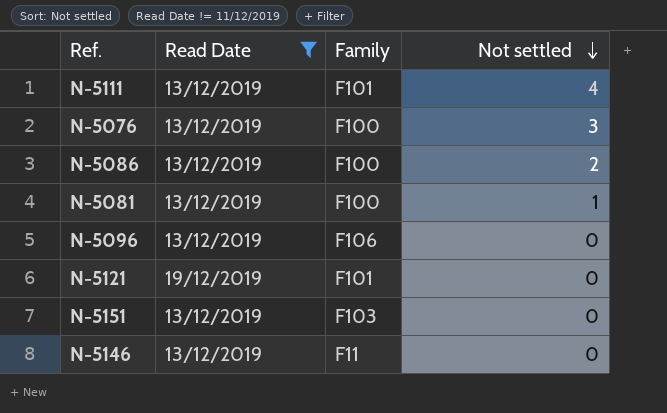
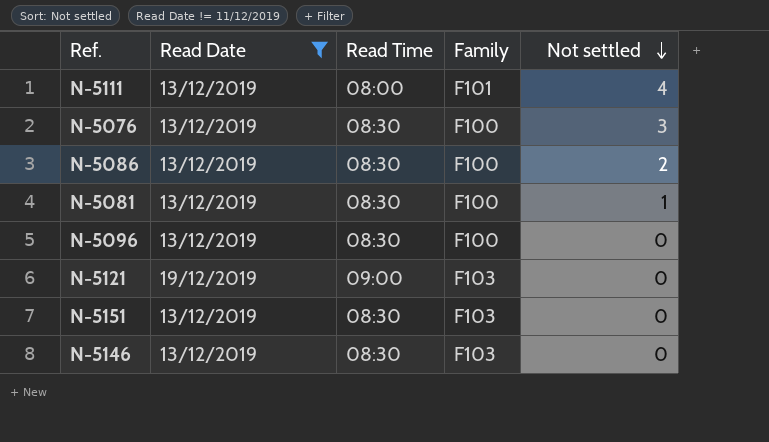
column Read Time | position: none -> 3
N-5096 | Family: F106 -> F100
N-5121 | Family: F101 -> F103
N-5146 | Family: F11 -> F103

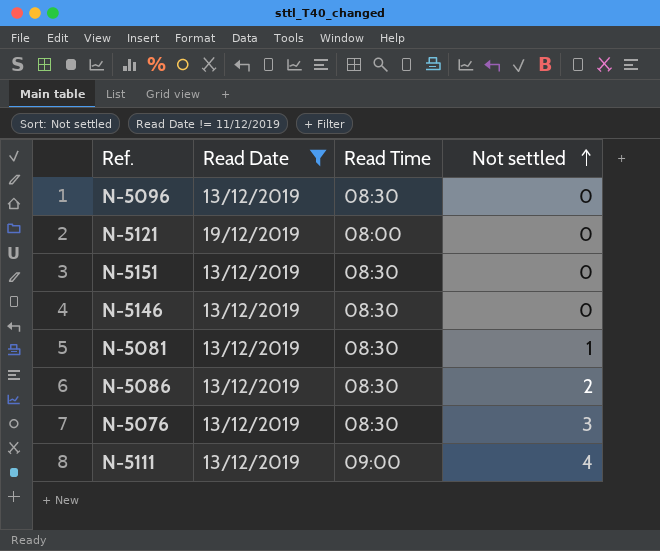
row order: Not settled descending -> Not settled ascending
column Family | position: 4 -> none
N-5121 | Read Time: 09:00 -> 08:00
N-5111 | Read Time: 08:00 -> 09:00

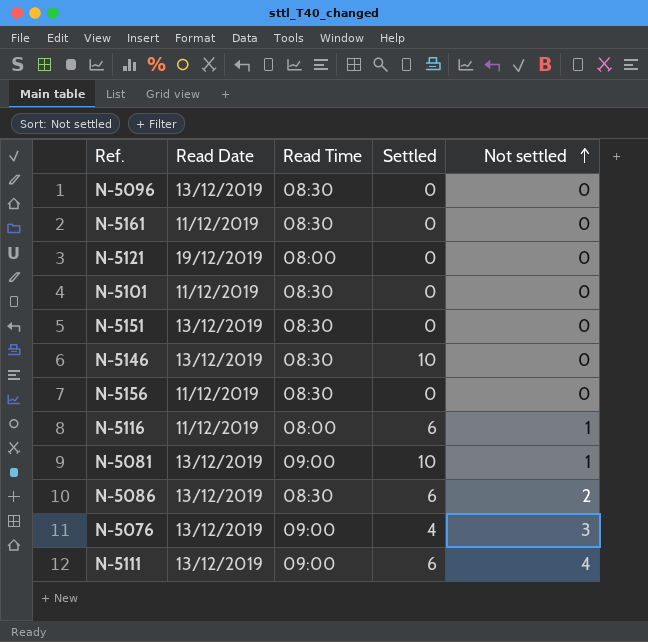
filter: Read Date != 11/12/2019 -> none
column Settled | position: none -> 4
N-5081 | Read Time: 08:30 -> 09:00
N-5076 | Read Time: 08:30 -> 09:00

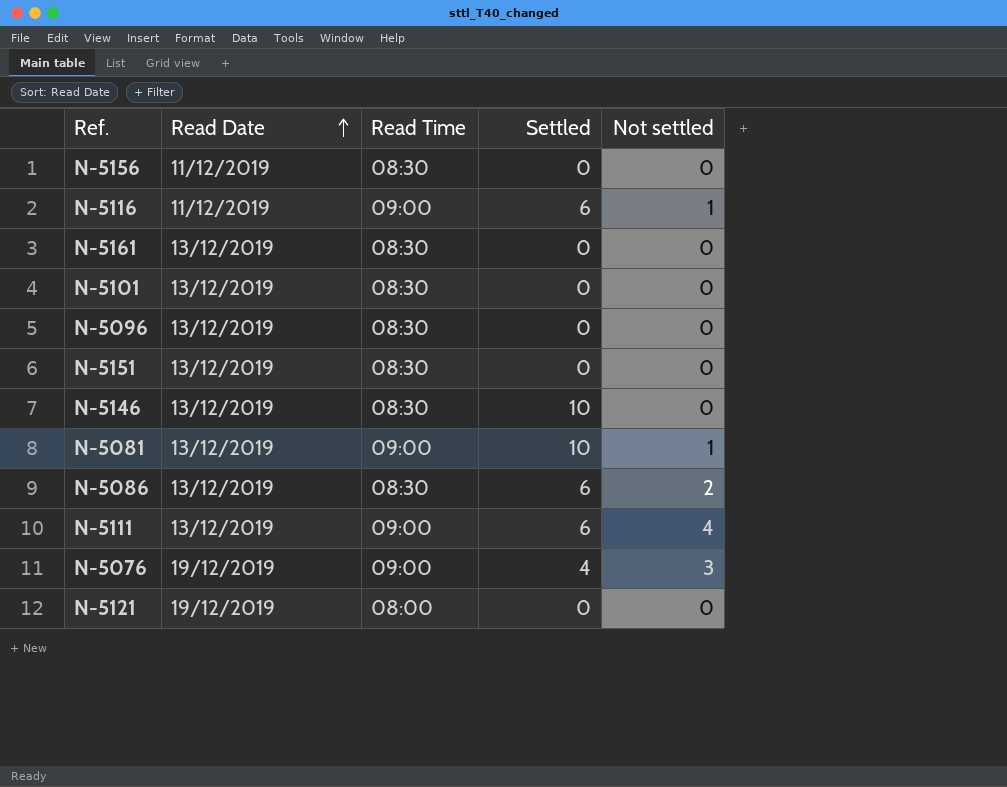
row order: Not settled ascending -> Read Date ascending
N-5116 | Read Time: 08:00 -> 09:00
N-5161 | Read Date: 11/12/2019 -> 13/12/2019
N-5101 | Read Date: 11/12/2019 -> 13/12/2019
N-5076 | Read Date: 13/12/2019 -> 19/12/2019

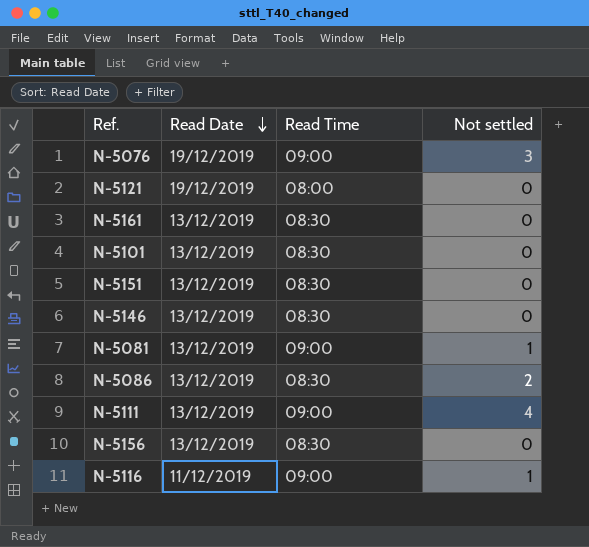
row order: Read Date ascending -> Read Date descending
column Settled | position: 4 -> none
row N-5096: 13/12/2019 | 08:30 | 0 | 0 -> none
N-5156 | Read Date: 11/12/2019 -> 13/12/2019

